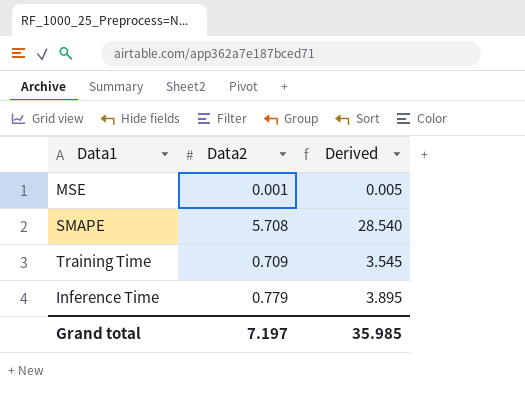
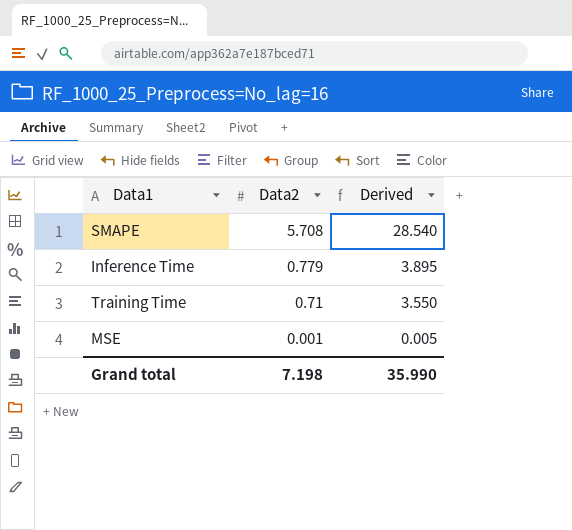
row order: none -> Data2 descending
Training Time | Data2: 0.709 -> 0.71
Training Time | Derived: 3.545 -> 3.550
Grand total | Data2: 7.197 -> 7.198
Grand total | Derived: 35.985 -> 35.990

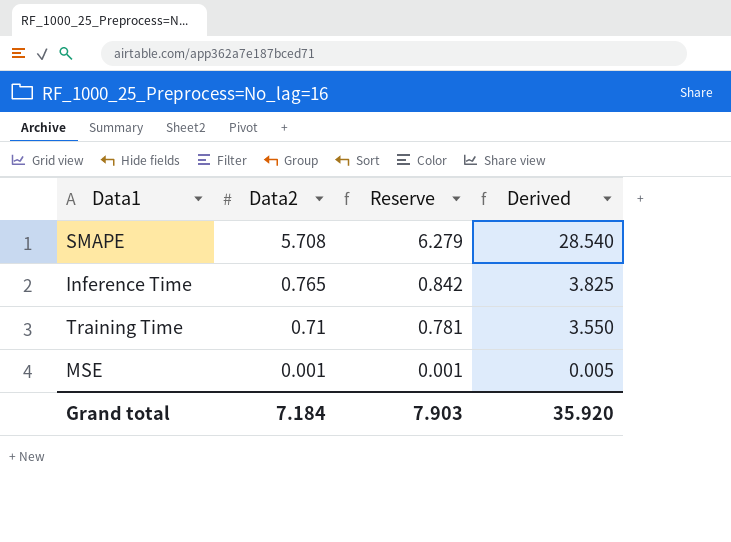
column Reserve | formula: none -> [Data2] * 1.1
Inference Time | Data2: 0.779 -> 0.765
Inference Time | Derived: 3.895 -> 3.825
Grand total | Data2: 7.198 -> 7.184
Grand total | Derived: 35.990 -> 35.920

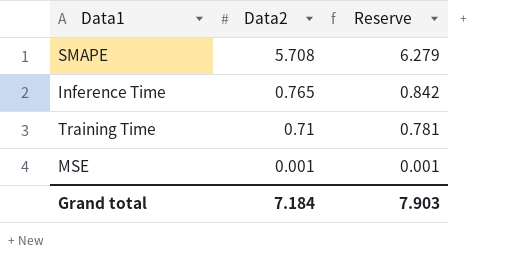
column Derived | formula: [Data2] * 5 -> none

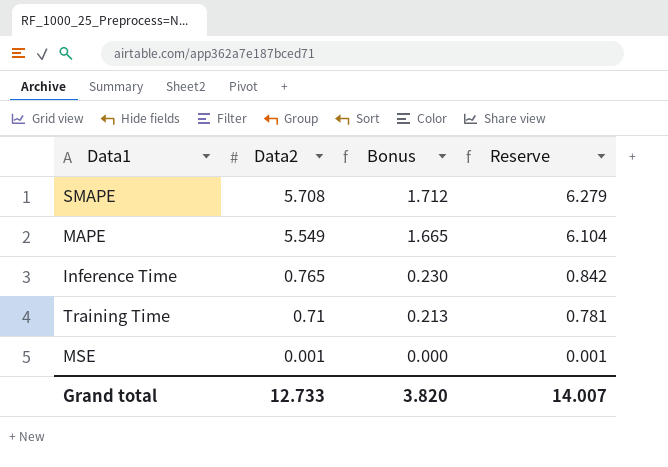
column Bonus | formula: none -> [Data2] * 0.3
row MAPE: none -> 5.549 | 1.665 | 6.104
Grand total | Data2: 7.184 -> 12.733
Grand total | Reserve: 7.903 -> 14.007

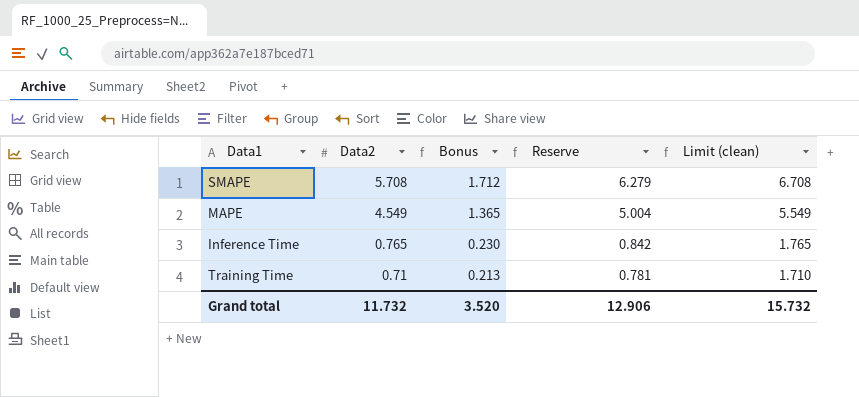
column Limit (clean) | formula: none -> [Data2] + 1
row MSE: 0.001 | 0.000 | 0.001 -> none
MAPE | Data2: 5.549 -> 4.549
MAPE | Bonus: 1.665 -> 1.365
MAPE | Reserve: 6.104 -> 5.004
Grand total | Data2: 12.733 -> 11.732
Grand total | Bonus: 3.820 -> 3.520
Grand total | Reserve: 14.007 -> 12.906

